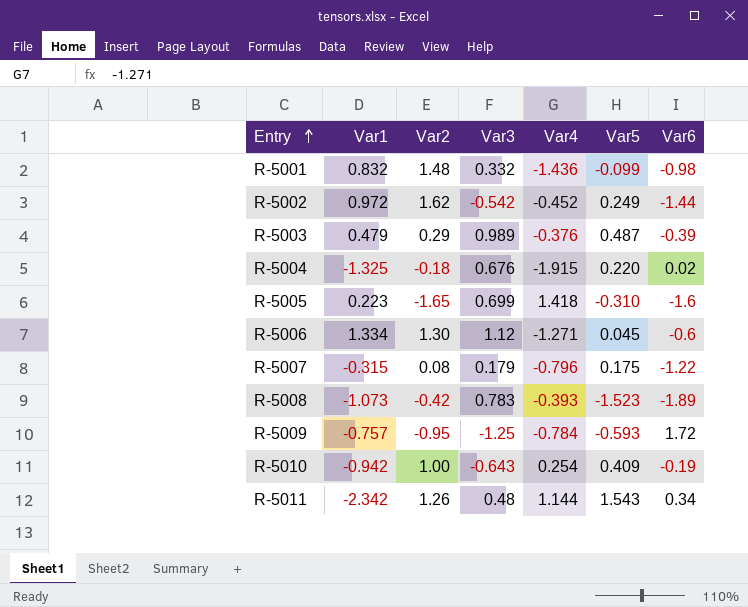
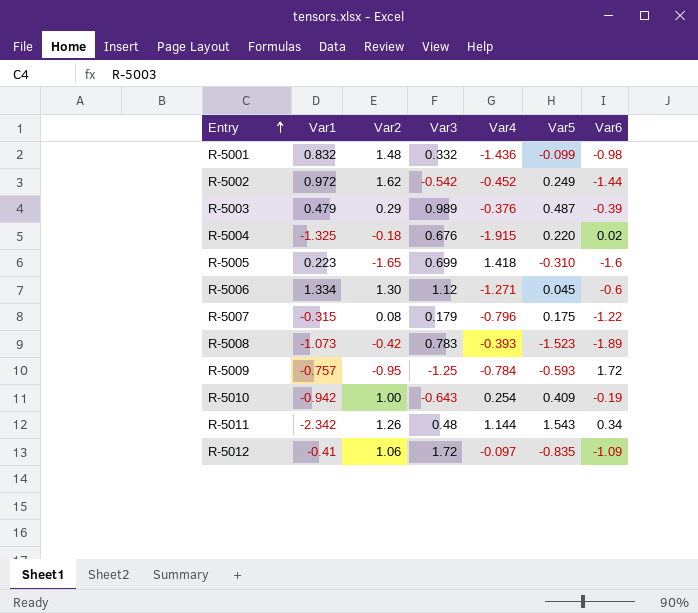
row R-5012: none -> -0.41 | 1.06 | 1.72 | -0.097 | -0.835 | -1.09

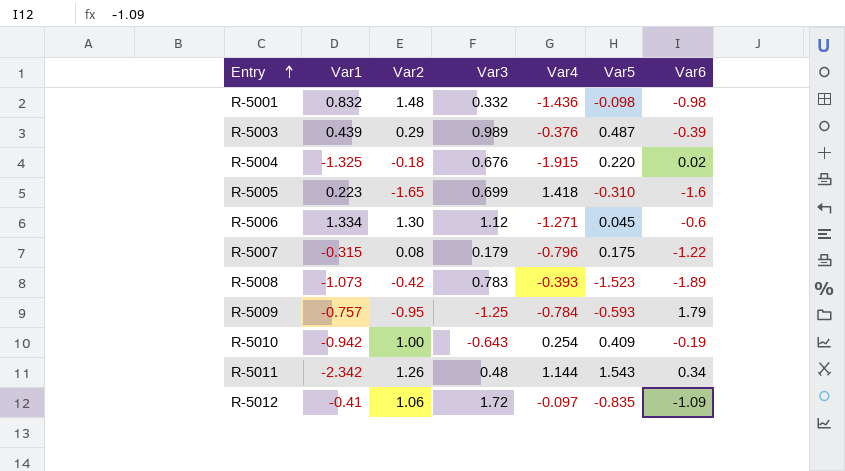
row R-5002: 0.972 | 1.62 | -0.542 | -0.452 | 0.249 | -1.44 -> none
R-5001 | Var5: -0.099 -> -0.098
R-5003 | Var1: 0.479 -> 0.439
R-5009 | Var6: 1.72 -> 1.79

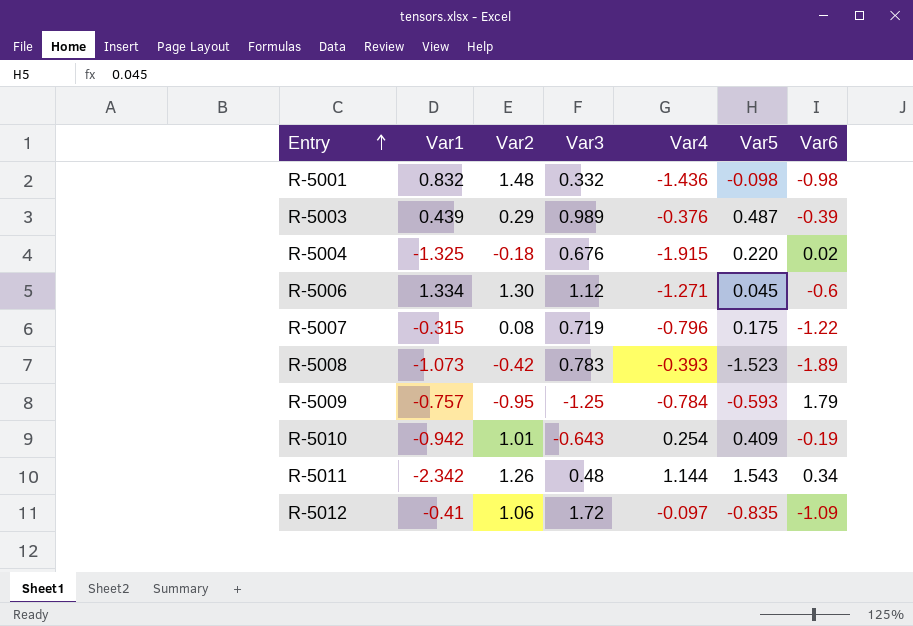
row R-5005: 0.223 | -1.65 | 0.699 | 1.418 | -0.310 | -1.6 -> none
R-5007 | Var3: 0.179 -> 0.719
R-5010 | Var2: 1.00 -> 1.01

